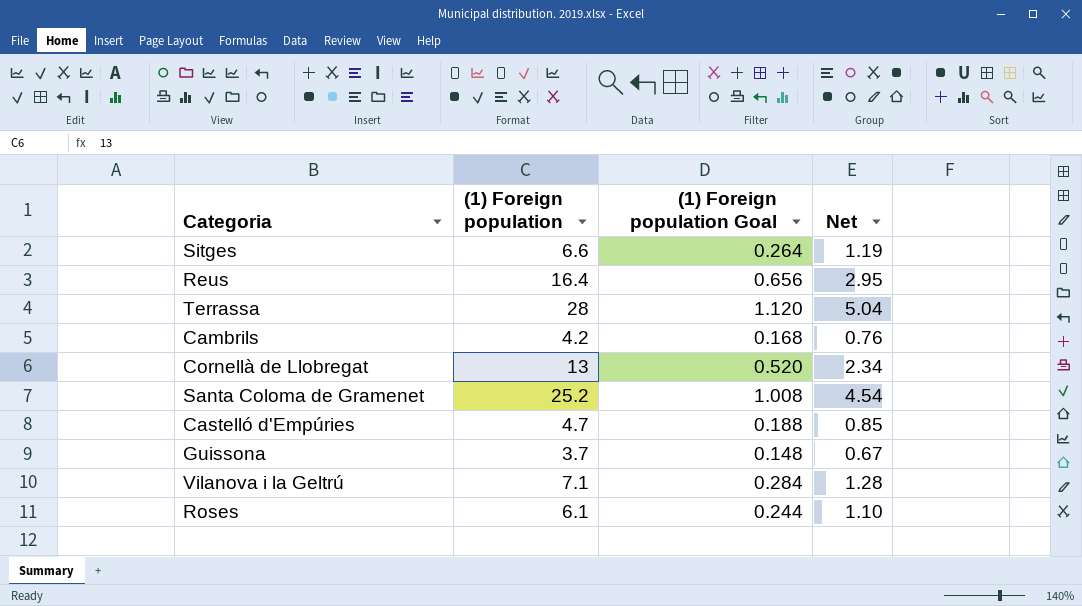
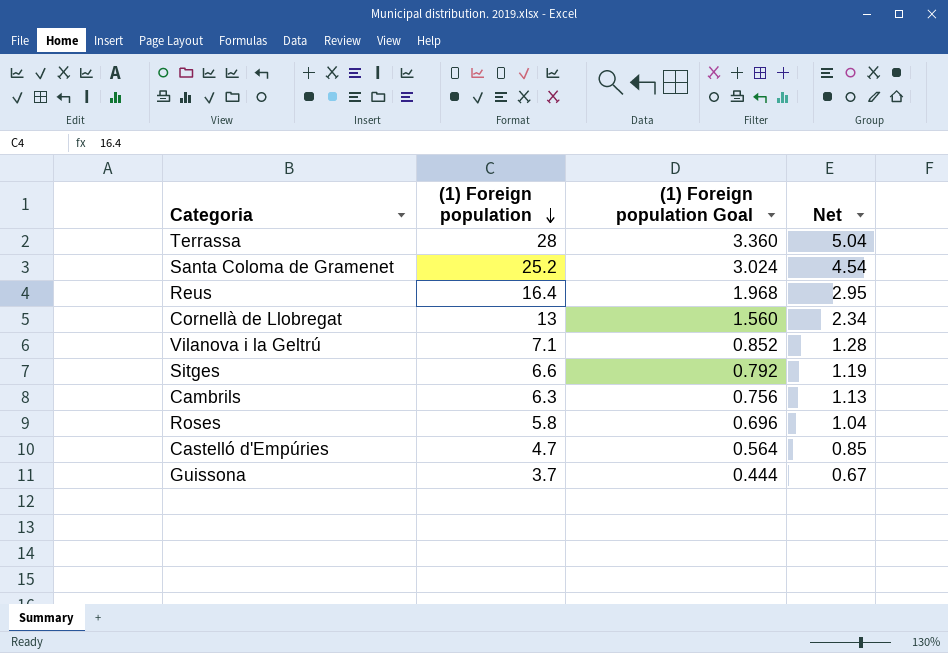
row order: none -> (1) Foreign population descending
column (1) Foreign population Goal | formula: [(1) Foreign population] * 0.04 -> [(1) Foreign population] * 0.12
Cambrils | (1) Foreign population: 4.2 -> 6.3
Cambrils | Net: 0.76 -> 1.13
Roses | (1) Foreign population: 6.1 -> 5.8
Roses | Net: 1.10 -> 1.04

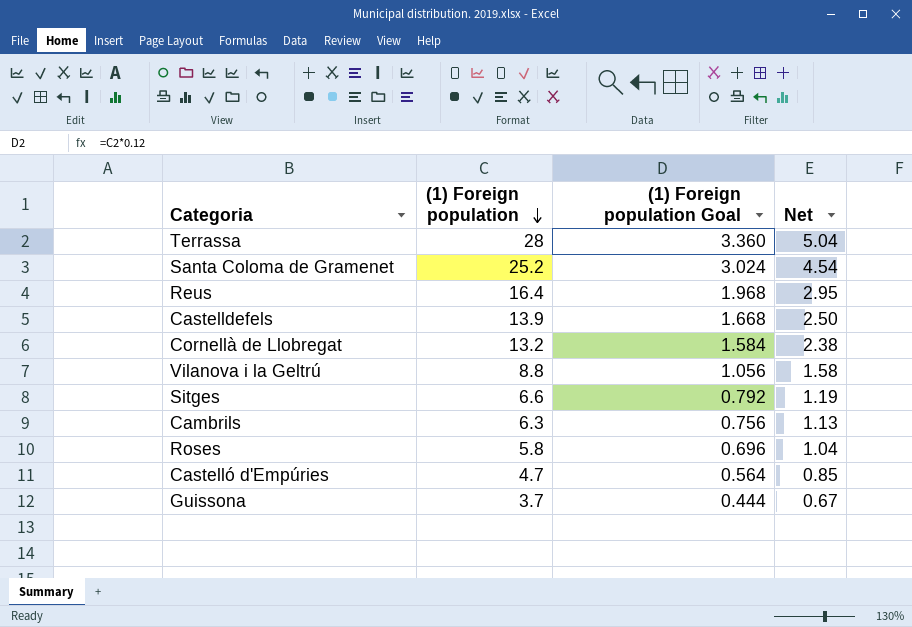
row Castelldefels: none -> 13.9 | 1.668 | 2.50
Cornellà de Llobregat | (1) Foreign population: 13 -> 13.2
Cornellà de Llobregat | (1) Foreign population Goal: 1.560 -> 1.584
Cornellà de Llobregat | Net: 2.34 -> 2.38
Vilanova i la Geltrú | (1) Foreign population: 7.1 -> 8.8
Vilanova i la Geltrú | (1) Foreign population Goal: 0.852 -> 1.056
Vilanova i la Geltrú | Net: 1.28 -> 1.58

